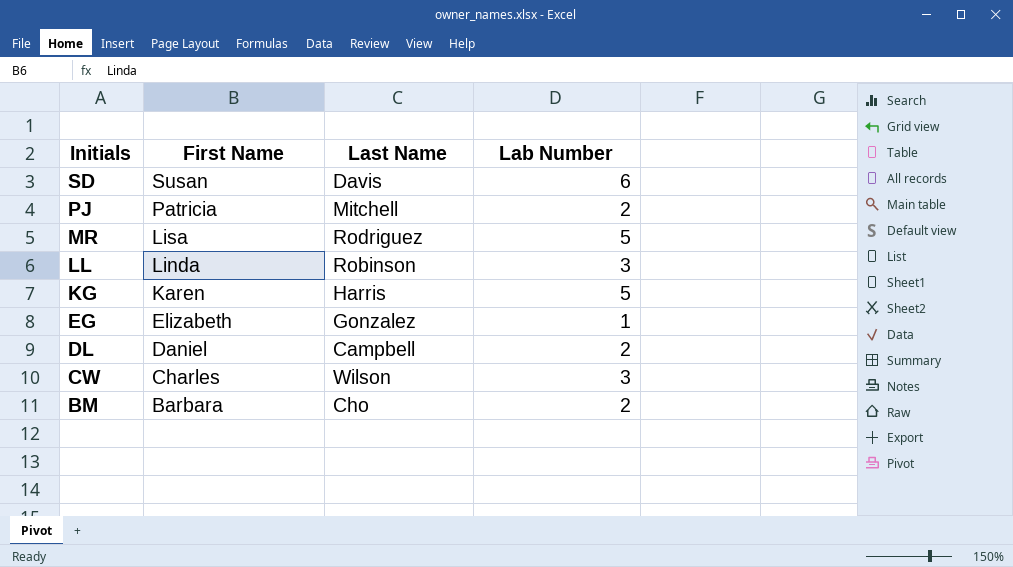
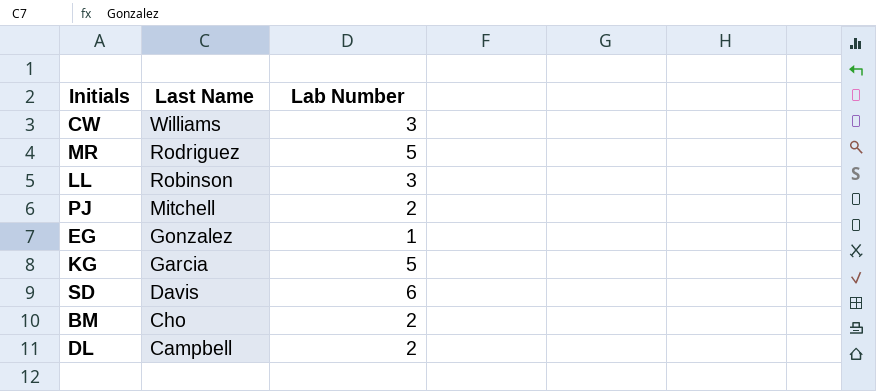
row order: Initials descending -> Last Name descending
column First Name | position: 2 -> none
CW | Last Name: Wilson -> Williams
KG | Last Name: Harris -> Garcia

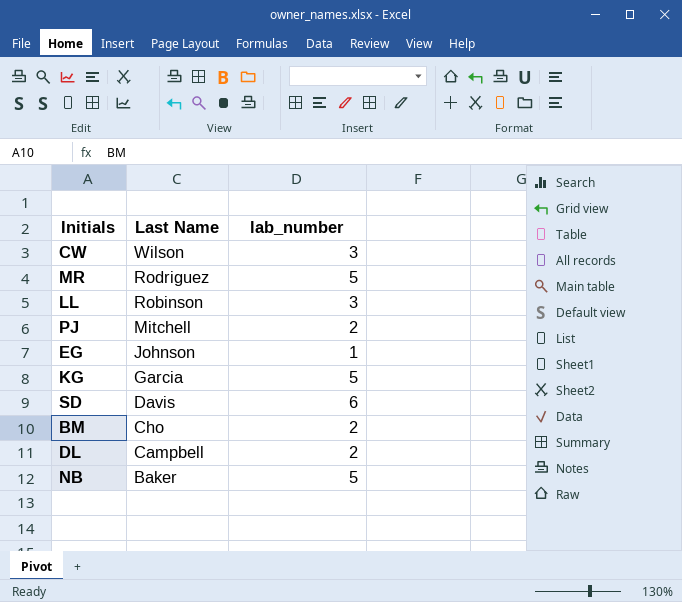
column name: Lab Number -> lab_number
CW | Last Name: Williams -> Wilson
EG | Last Name: Gonzalez -> Johnson
row NB: none -> Baker | 5

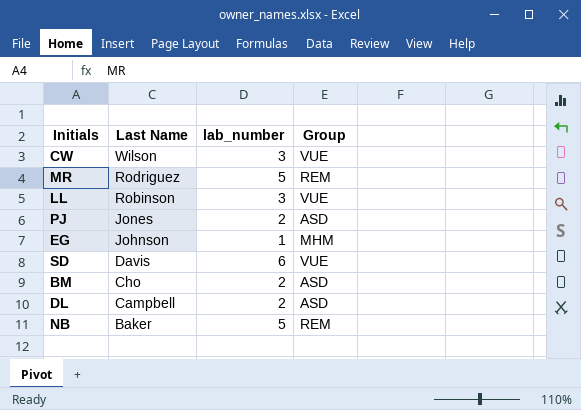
column Group | position: none -> 4
row KG: Garcia | 5 -> none
PJ | Last Name: Mitchell -> Jones

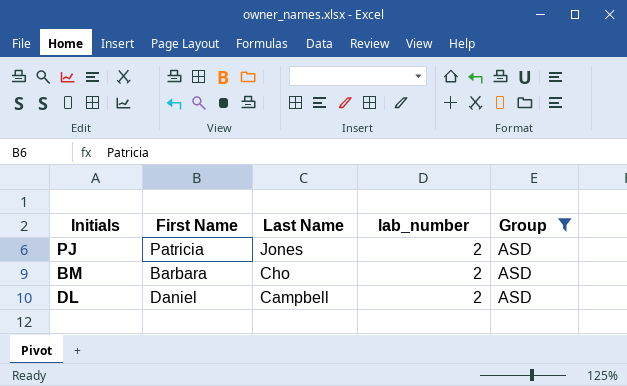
filter: none -> Group = ASD
column First Name | position: none -> 2

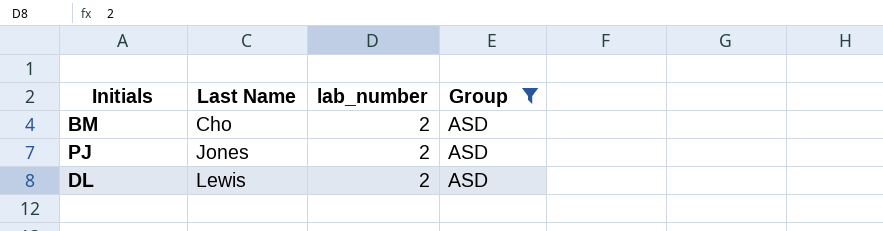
row order: Last Name descending -> Last Name ascending
column First Name | position: 2 -> none
DL | Last Name: Campbell -> Lewis

